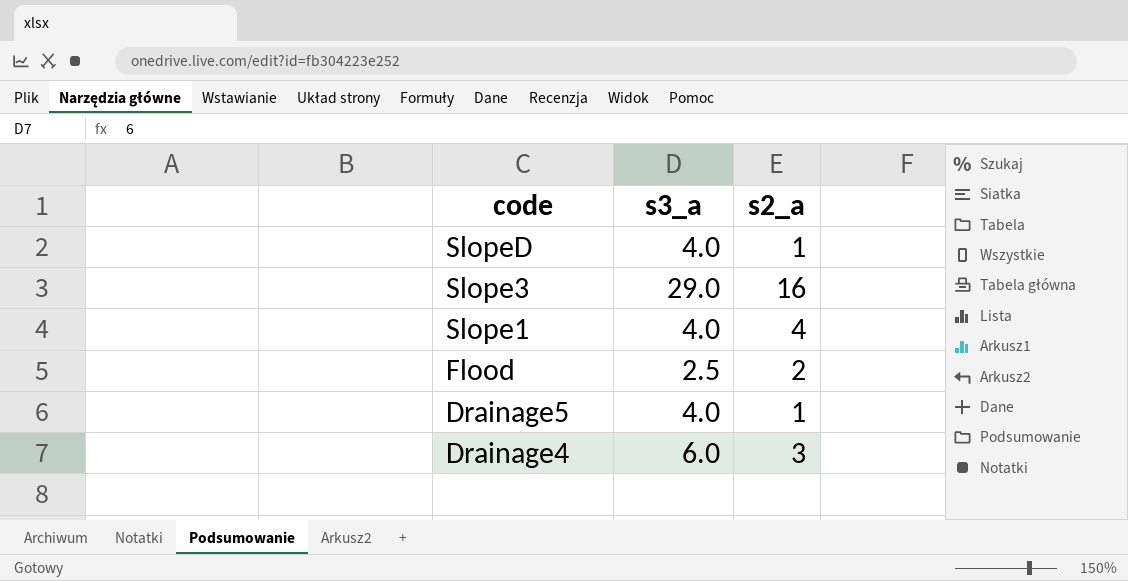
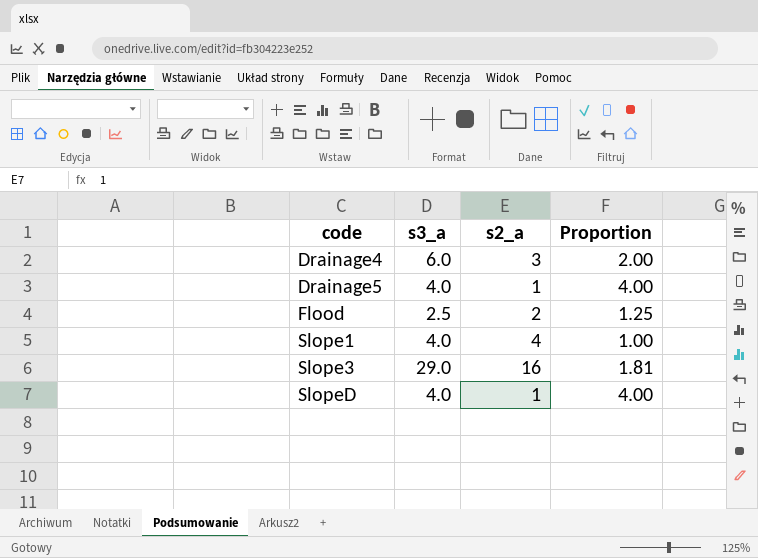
row order: code descending -> code ascending
column Proportion | formula: none -> [s3_a] / [s2_a]

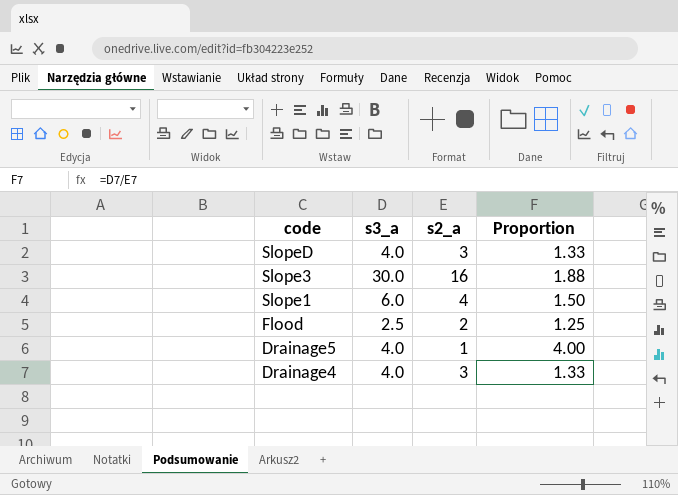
row order: code ascending -> code descending
SlopeD | s2_a: 1 -> 3
SlopeD | Proportion: 4.00 -> 1.33
Slope3 | s3_a: 29.0 -> 30.0
Slope3 | Proportion: 1.81 -> 1.88
Slope1 | s3_a: 4.0 -> 6.0
Slope1 | Proportion: 1.00 -> 1.50
Drainage4 | s3_a: 6.0 -> 4.0
Drainage4 | Proportion: 2.00 -> 1.33

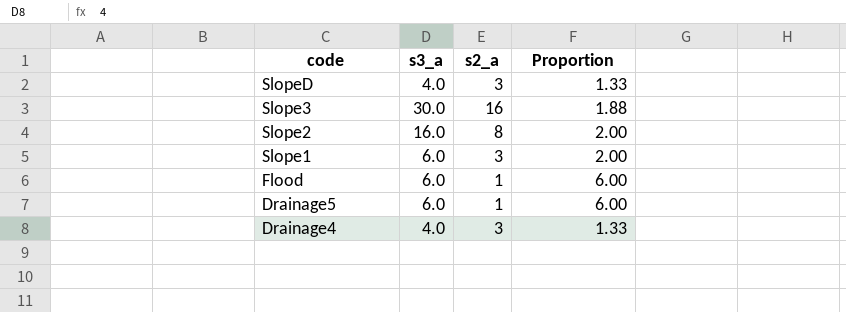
row Slope2: none -> 16.0 | 8 | 2.00
Slope1 | s2_a: 4 -> 3
Slope1 | Proportion: 1.50 -> 2.00
Flood | s3_a: 2.5 -> 6.0
Flood | s2_a: 2 -> 1
Flood | Proportion: 1.25 -> 6.00
Drainage5 | s3_a: 4.0 -> 6.0
Drainage5 | Proportion: 4.00 -> 6.00

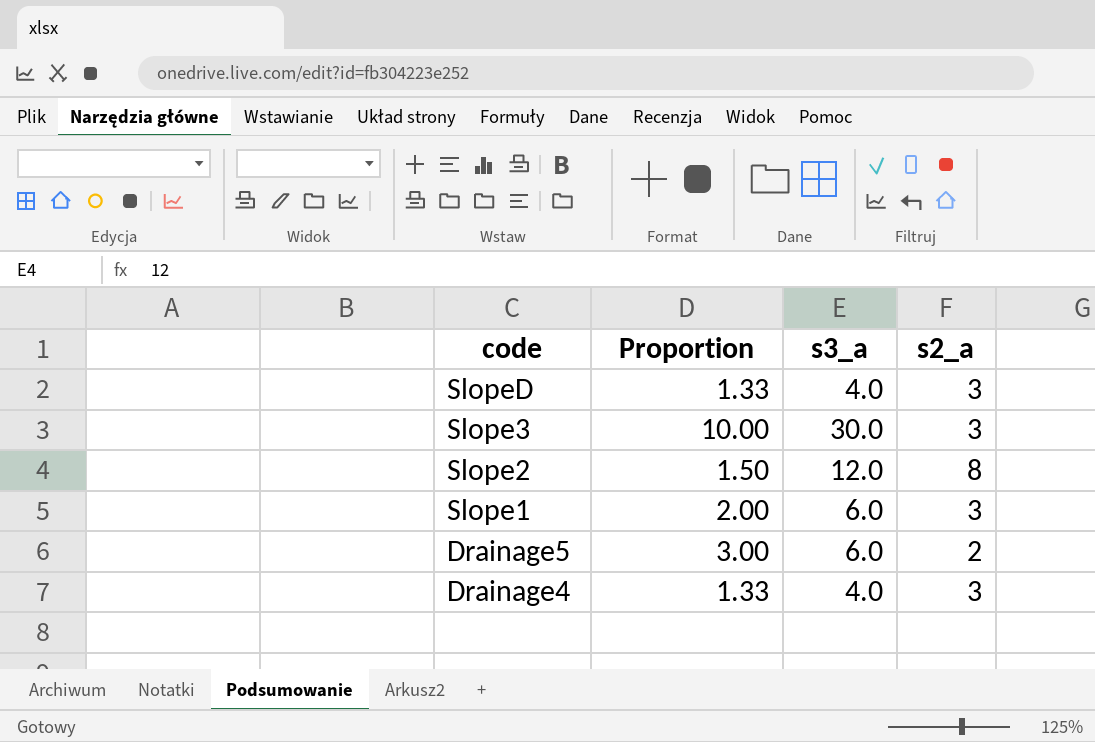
column Proportion | position: 4 -> 2
row Flood: 6.0 | 1 | 6.00 -> none
Slope3 | Proportion: 1.88 -> 10.00
Slope3 | s2_a: 16 -> 3
Slope2 | Proportion: 2.00 -> 1.50
Slope2 | s3_a: 16.0 -> 12.0
Drainage5 | Proportion: 6.00 -> 3.00
Drainage5 | s2_a: 1 -> 2

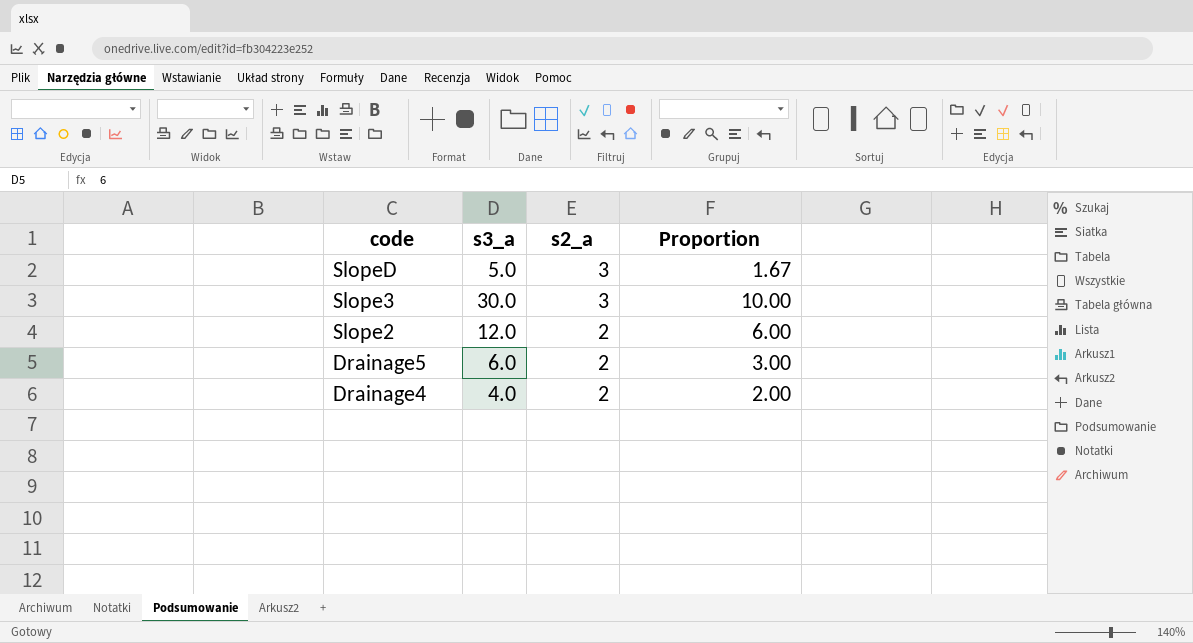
column Proportion | position: 2 -> 4
row Slope1: 2.00 | 6.0 | 3 -> none
SlopeD | s3_a: 4.0 -> 5.0
SlopeD | Proportion: 1.33 -> 1.67
Slope2 | s2_a: 8 -> 2
Slope2 | Proportion: 1.50 -> 6.00
Drainage4 | s2_a: 3 -> 2
Drainage4 | Proportion: 1.33 -> 2.00

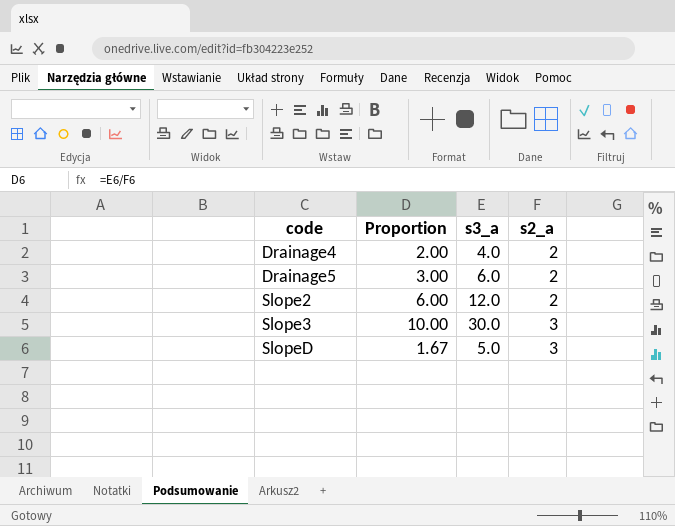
row order: code descending -> code ascending
column Proportion | position: 4 -> 2

